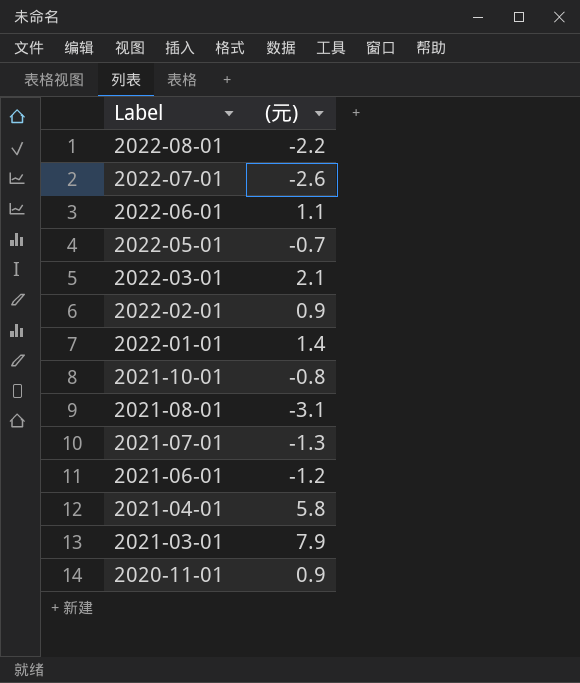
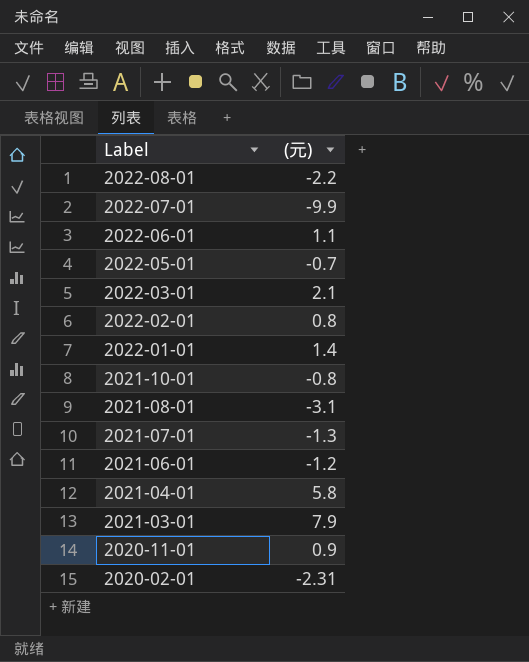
2022-07-01 | (元): -2.6 -> -9.9
2022-02-01 | (元): 0.9 -> 0.8
row 2020-02-01: none -> -2.31

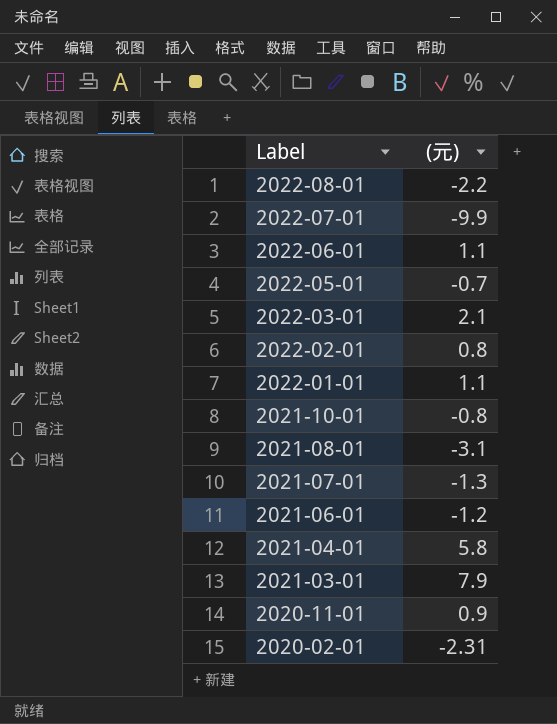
2022-01-01 | (元): 1.4 -> 1.1

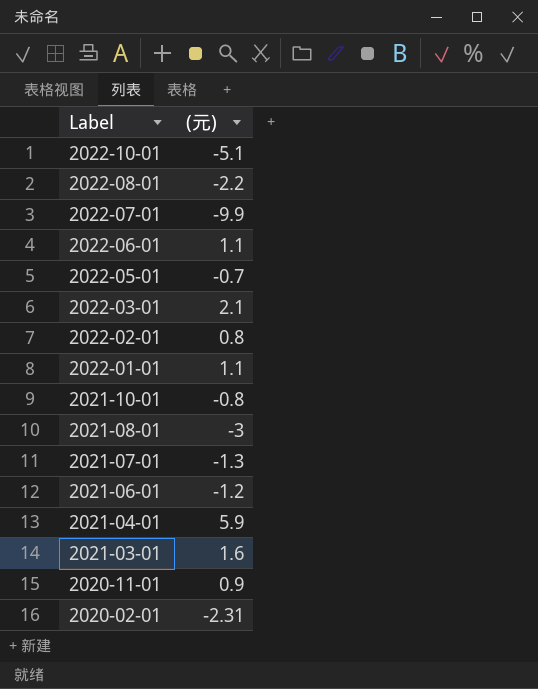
row 2022-10-01: none -> -5.1
2021-08-01 | (元): -3.1 -> -3
2021-04-01 | (元): 5.8 -> 5.9
2021-03-01 | (元): 7.9 -> 1.6

